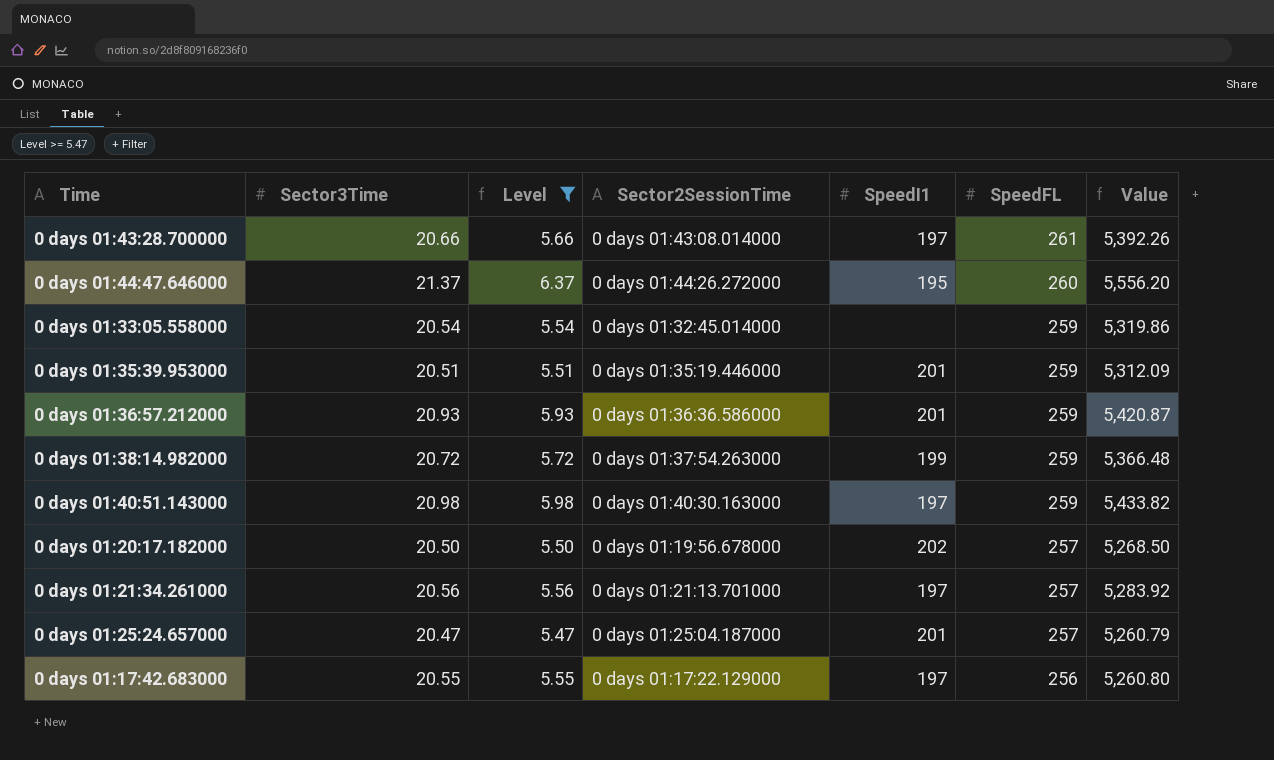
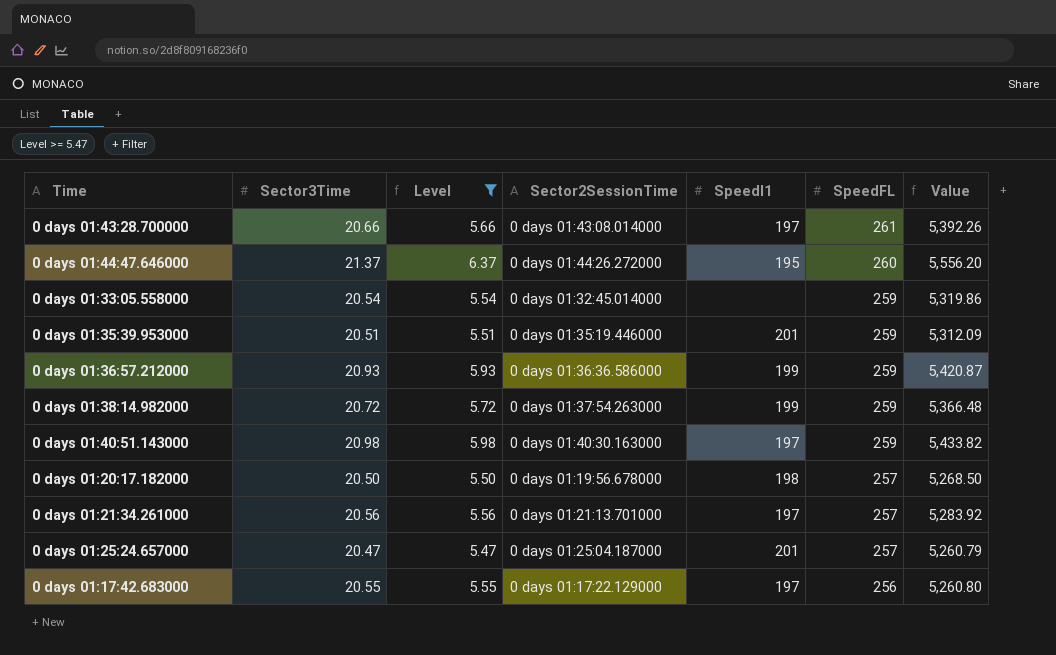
0 days 01:36:57.212000 | SpeedI1: 201 -> 199
0 days 01:20:17.182000 | SpeedI1: 202 -> 198

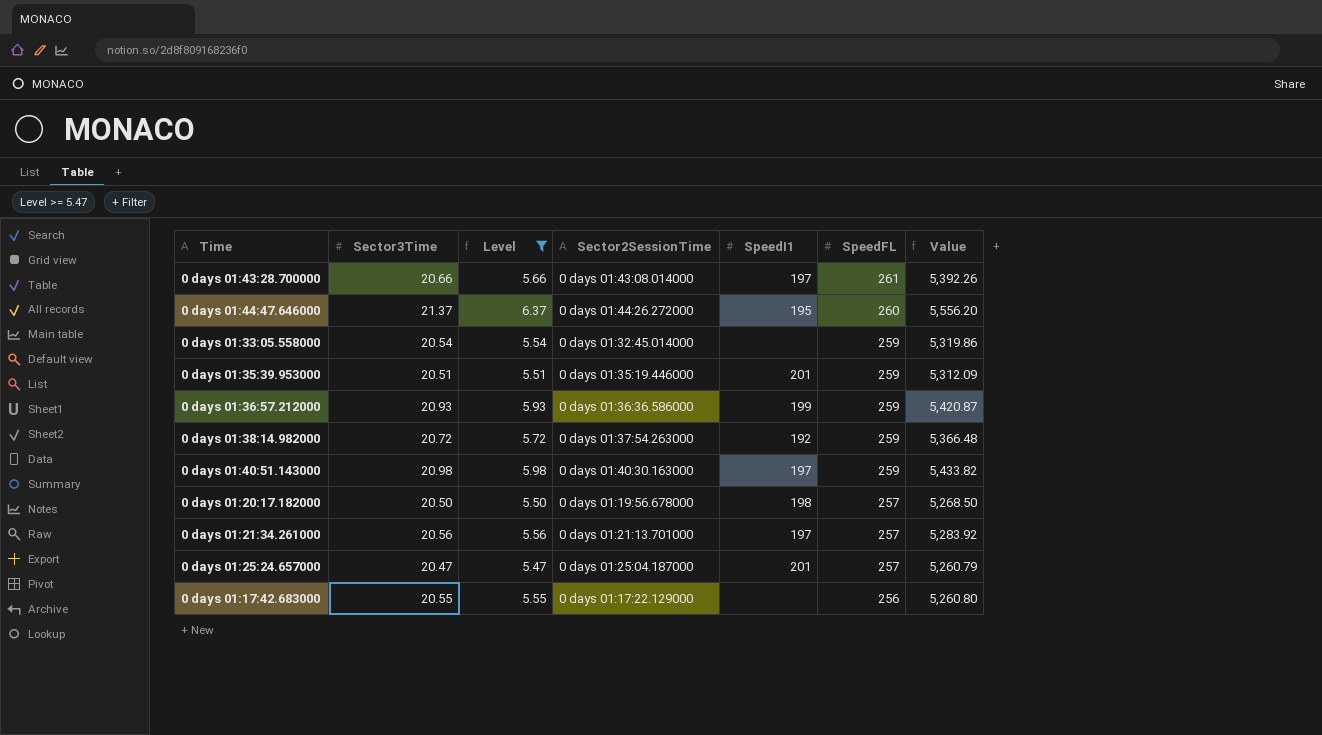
0 days 01:38:14.982000 | SpeedI1: 199 -> 192
0 days 01:17:42.683000 | SpeedI1: 197 -> none

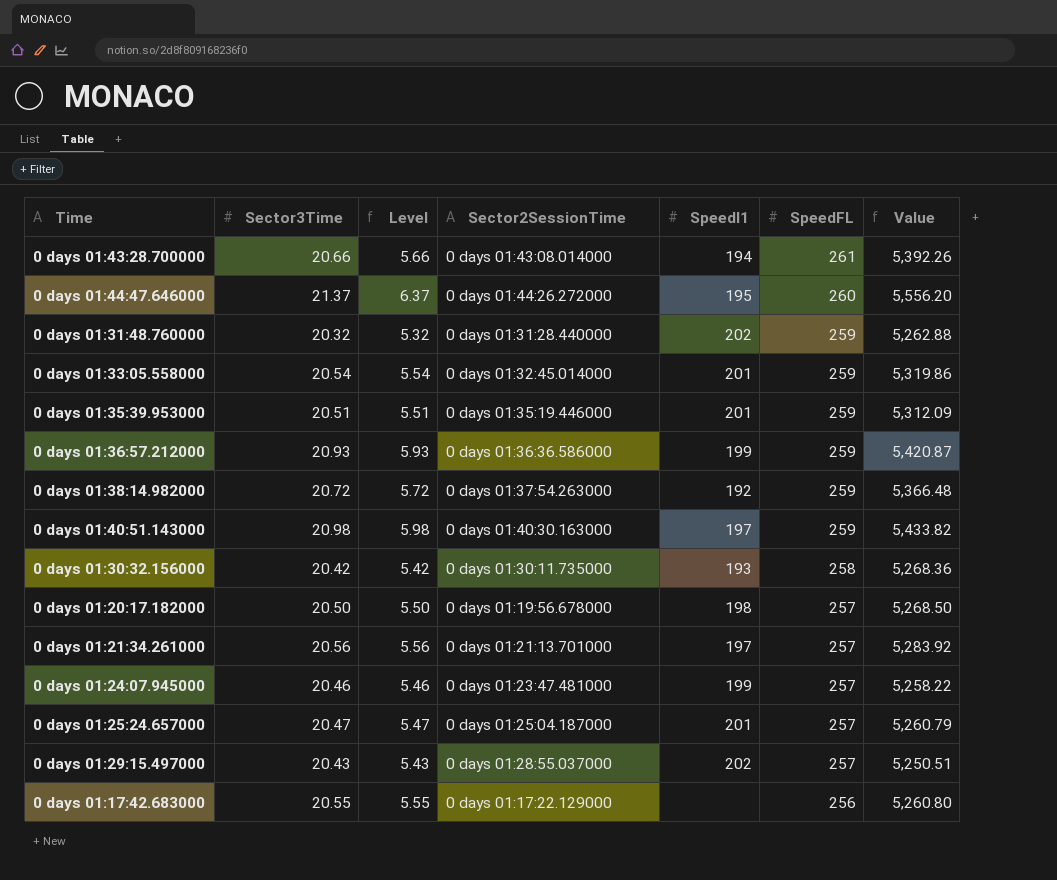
filter: Level >= 5.47 -> none
0 days 01:43:28.700000 | SpeedI1: 197 -> 194
0 days 01:33:05.558000 | SpeedI1: none -> 201

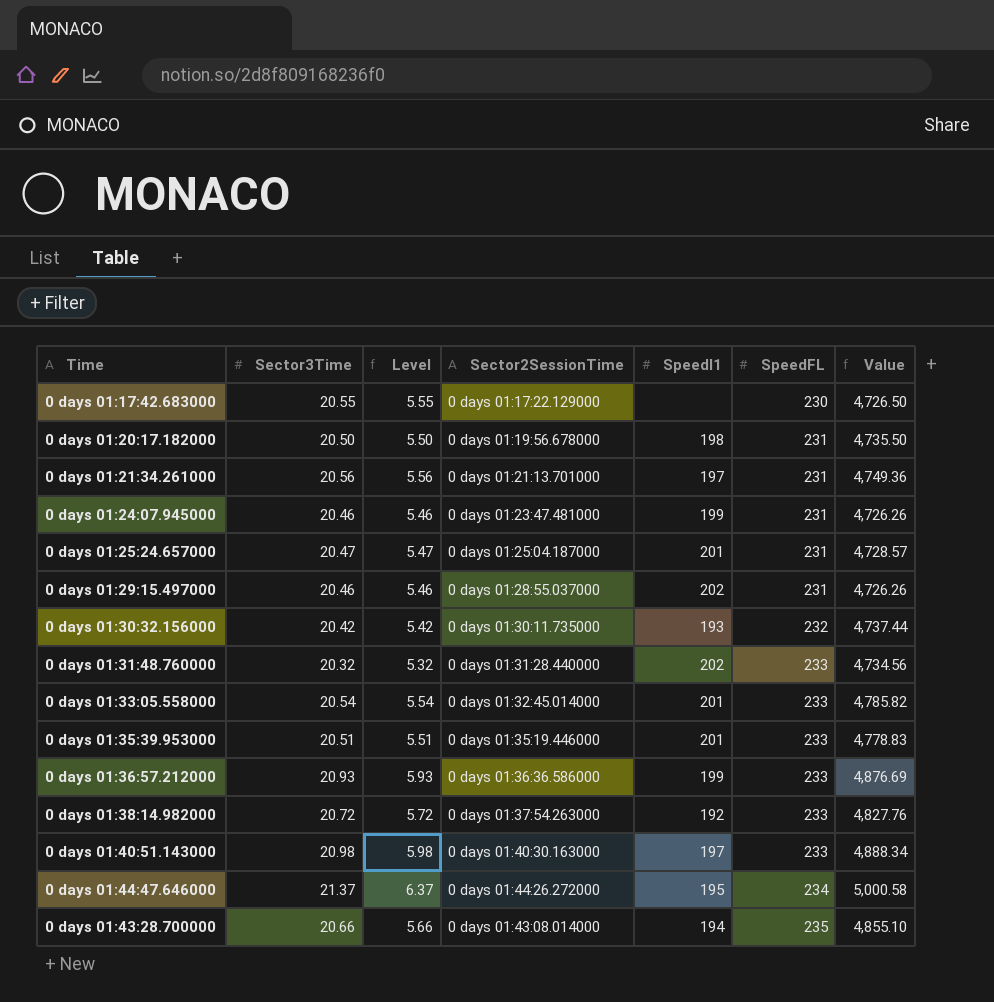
row order: SpeedFL descending -> SpeedFL ascending
0 days 01:17:42.683000 | SpeedFL: 256 -> 230
0 days 01:17:42.683000 | Value: 5,260.80 -> 4,726.50
0 days 01:20:17.182000 | SpeedFL: 257 -> 231
0 days 01:20:17.182000 | Value: 5,268.50 -> 4,735.50
0 days 01:21:34.261000 | SpeedFL: 257 -> 231
0 days 01:21:34.261000 | Value: 5,283.92 -> 4,749.36
0 days 01:24:07.945000 | SpeedFL: 257 -> 231
0 days 01:24:07.945000 | Value: 5,258.22 -> 4,726.26
0 days 01:25:24.657000 | SpeedFL: 257 -> 231
0 days 01:25:24.657000 | Value: 5,260.79 -> 4,728.57
0 days 01:29:15.497000 | Sector3Time: 20.43 -> 20.46
0 days 01:29:15.497000 | Level: 5.43 -> 5.46
0 days 01:29:15.497000 | SpeedFL: 257 -> 231
0 days 01:29:15.497000 | Value: 5,250.51 -> 4,726.26
0 days 01:30:32.156000 | SpeedFL: 258 -> 232
0 days 01:30:32.156000 | Value: 5,268.36 -> 4,737.44
0 days 01:31:48.760000 | SpeedFL: 259 -> 233
0 days 01:31:48.760000 | Value: 5,262.88 -> 4,734.56
0 days 01:33:05.558000 | SpeedFL: 259 -> 233
0 days 01:33:05.558000 | Value: 5,319.86 -> 4,785.82
0 days 01:35:39.953000 | SpeedFL: 259 -> 233
0 days 01:35:39.953000 | Value: 5,312.09 -> 4,778.83
0 days 01:36:57.212000 | SpeedFL: 259 -> 233
0 days 01:36:57.212000 | Value: 5,420.87 -> 4,876.69
0 days 01:38:14.982000 | SpeedFL: 259 -> 233
0 days 01:38:14.982000 | Value: 5,366.48 -> 4,827.76
0 days 01:40:51.143000 | SpeedFL: 259 -> 233
0 days 01:40:51.143000 | Value: 5,433.82 -> 4,888.34
0 days 01:44:47.646000 | SpeedFL: 260 -> 234
0 days 01:44:47.646000 | Value: 5,556.20 -> 5,000.58
0 days 01:43:28.700000 | SpeedFL: 261 -> 235
0 days 01:43:28.700000 | Value: 5,392.26 -> 4,855.10

